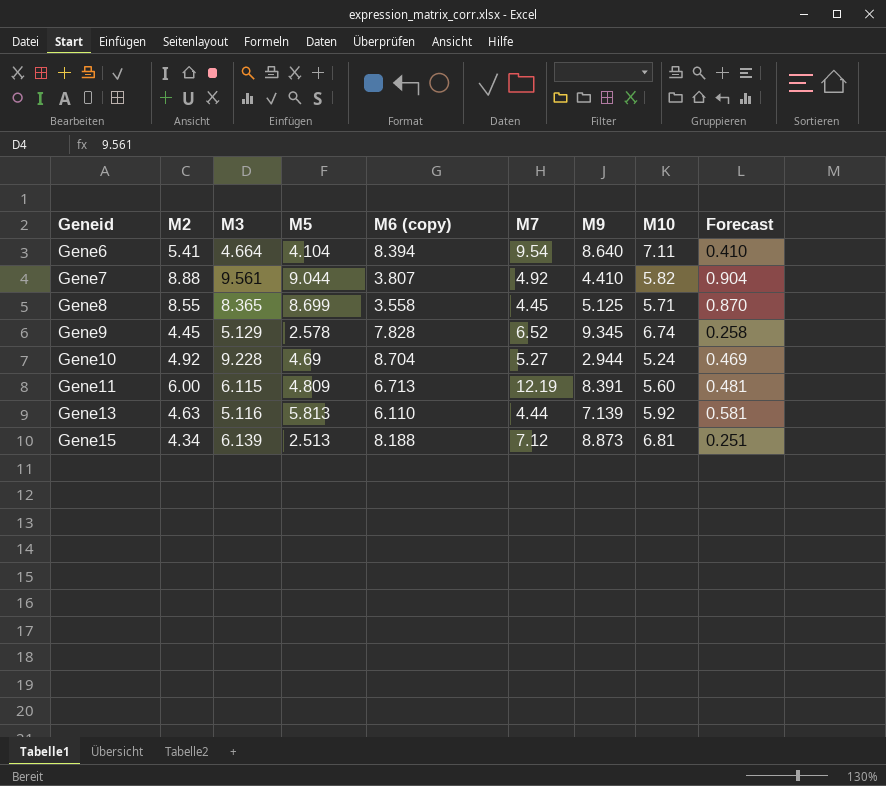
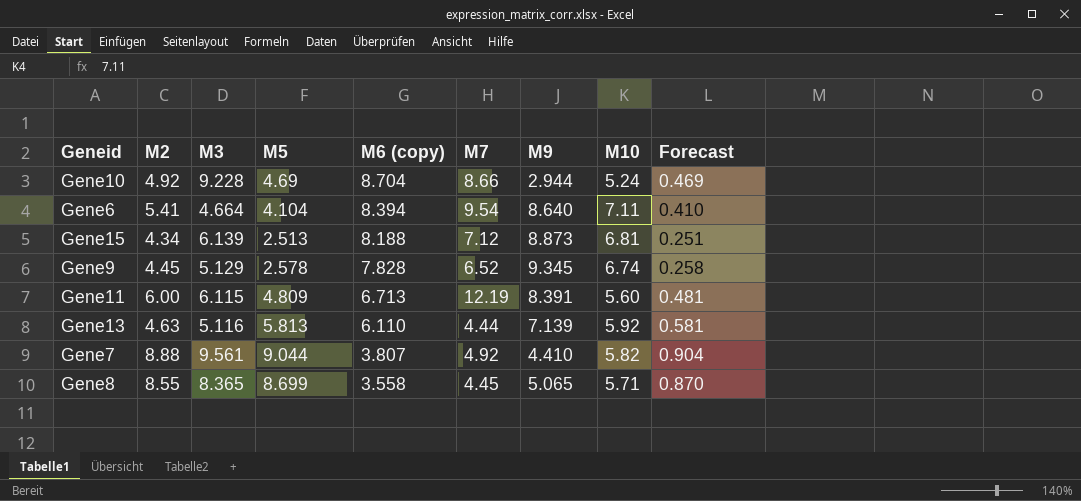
row order: Geneid ascending -> M6 (copy) descending
Gene10 | M7: 5.27 -> 8.66
Gene8 | M9: 5.125 -> 5.065

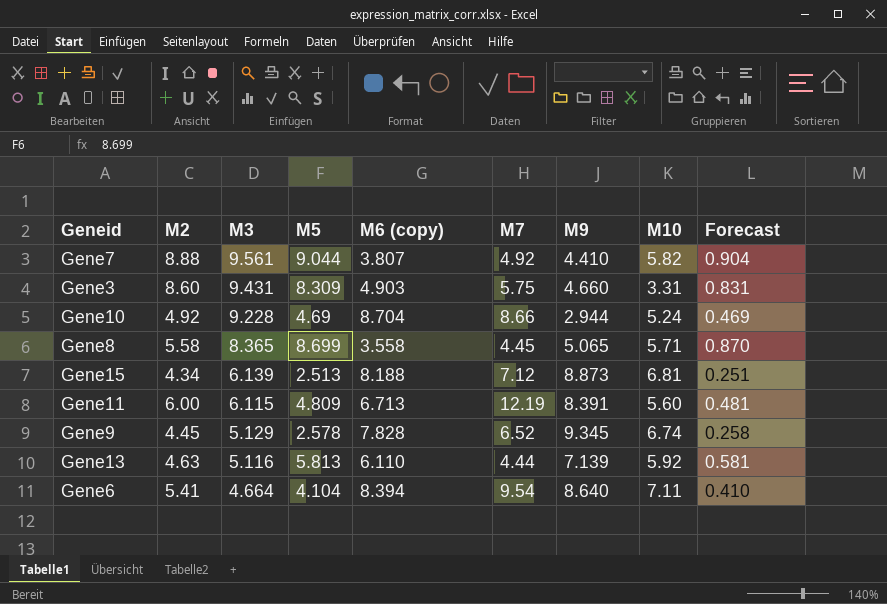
row order: M6 (copy) descending -> M3 descending
row Gene3: none -> 8.60 | 9.431 | 8.309 | 4.903 | 5.75 | 4.660 | 3.31 | 0.831
Gene8 | M2: 8.55 -> 5.58

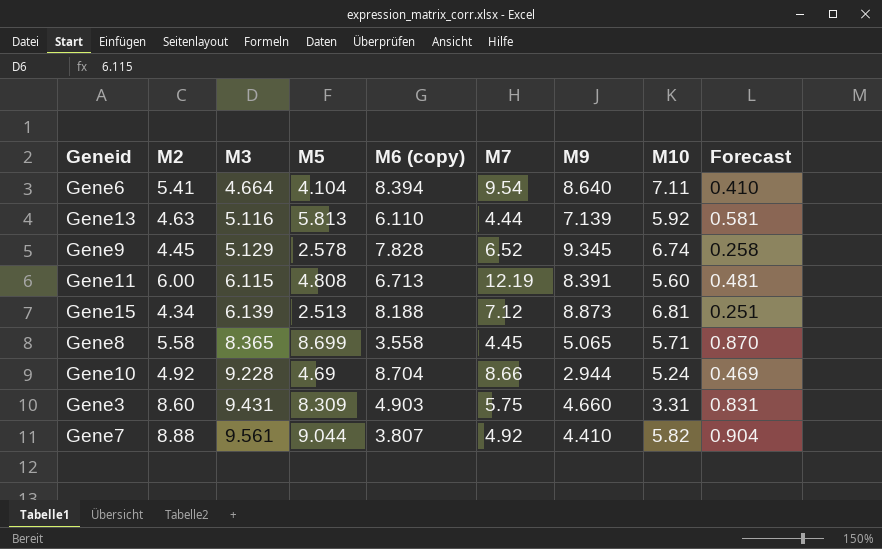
row order: M3 descending -> M3 ascending
Gene11 | M5: 4.809 -> 4.808

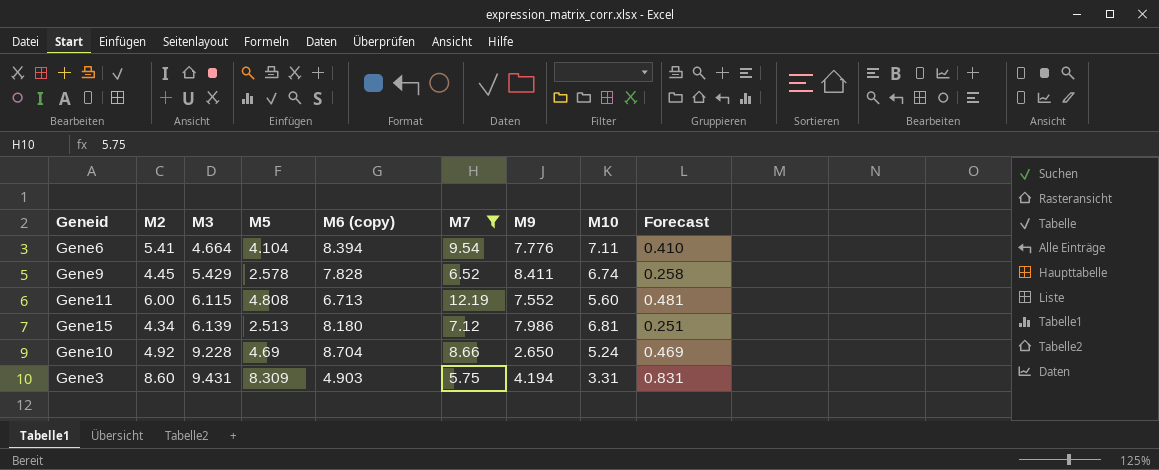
filter: none -> M7 >= 5.75
Gene6 | M9: 8.640 -> 7.776
Gene9 | M3: 5.129 -> 5.429
Gene9 | M9: 9.345 -> 8.411
Gene11 | M9: 8.391 -> 7.552
Gene15 | M6 (copy): 8.188 -> 8.180
Gene15 | M9: 8.873 -> 7.986
Gene10 | M9: 2.944 -> 2.650
Gene3 | M9: 4.660 -> 4.194

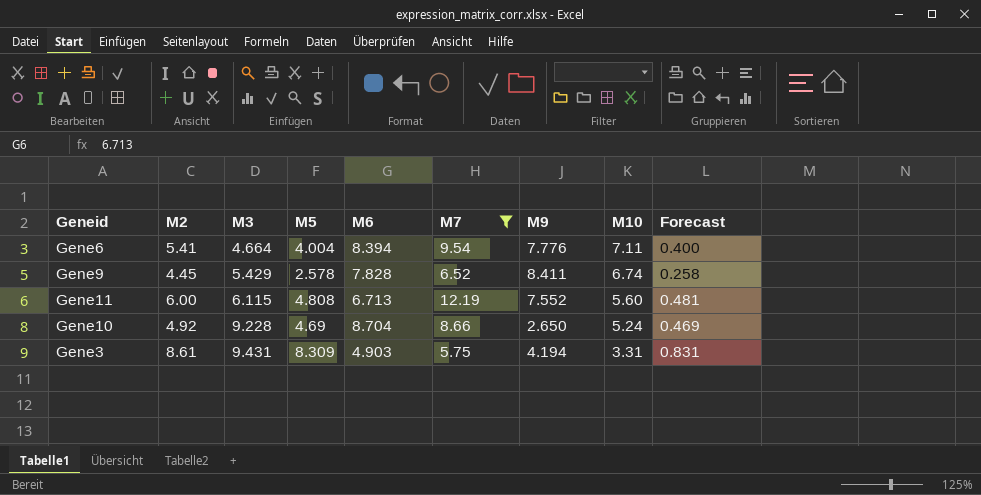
column name: M6 (copy) -> M6
row Gene15: 4.34 | 6.139 | 2.513 | 8.180 | 7.12 | 7.986 | 6.81 | 0.251 -> none
Gene6 | M5: 4.104 -> 4.004
Gene6 | Forecast: 0.410 -> 0.400
Gene3 | M2: 8.60 -> 8.61

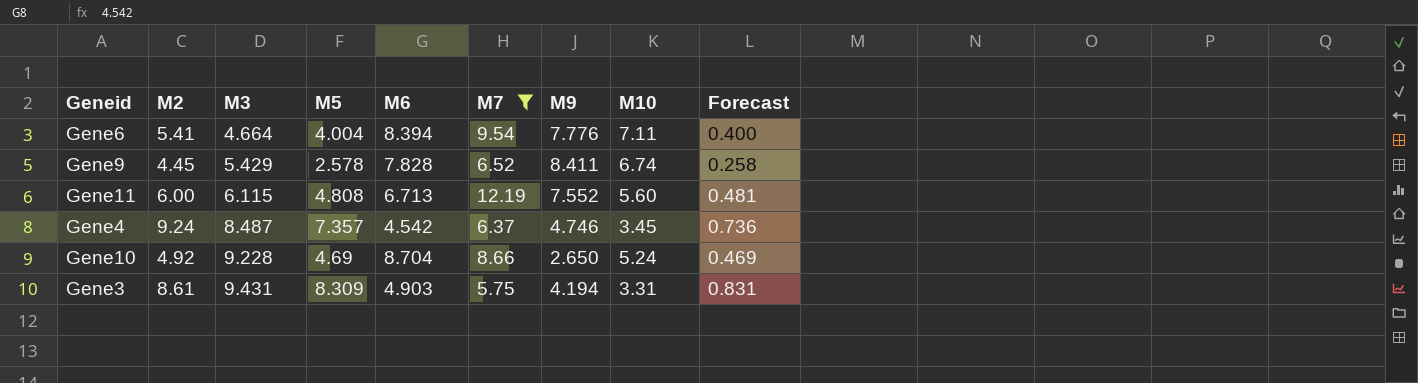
row Gene4: none -> 9.24 | 8.487 | 7.357 | 4.542 | 6.37 | 4.746 | 3.45 | 0.736

